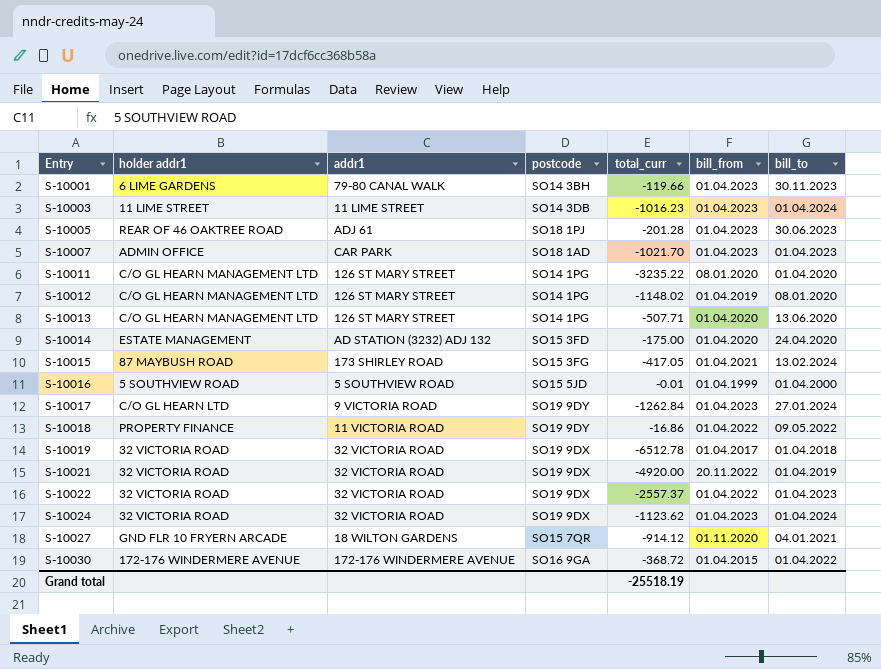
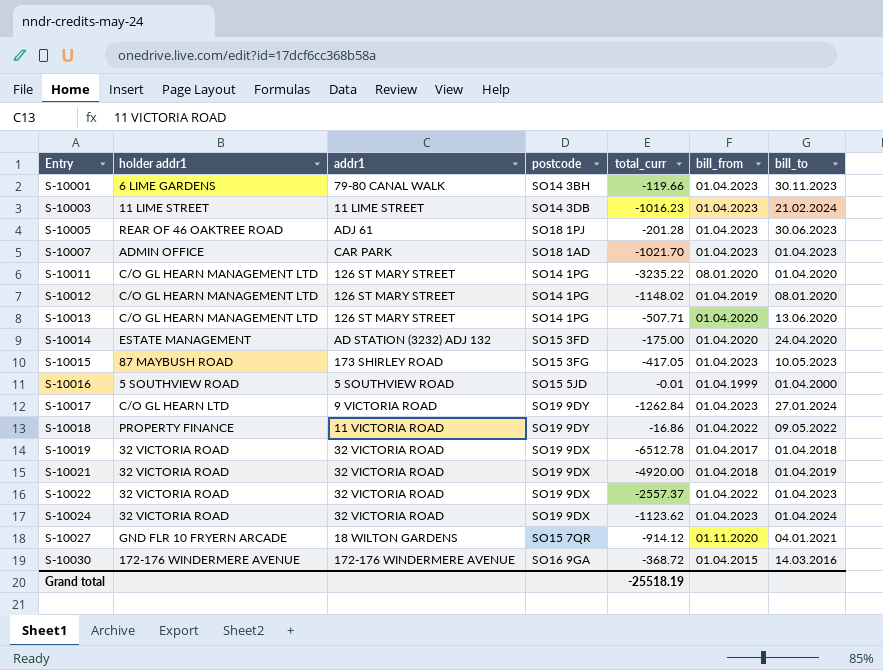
S-10003 | bill_to: 01.04.2024 -> 21.02.2024
S-10015 | bill_from: 01.04.2021 -> 01.04.2023
S-10015 | bill_to: 13.02.2024 -> 10.05.2023
S-10021 | bill_from: 20.11.2022 -> 01.04.2018
S-10030 | bill_to: 01.04.2022 -> 14.03.2016

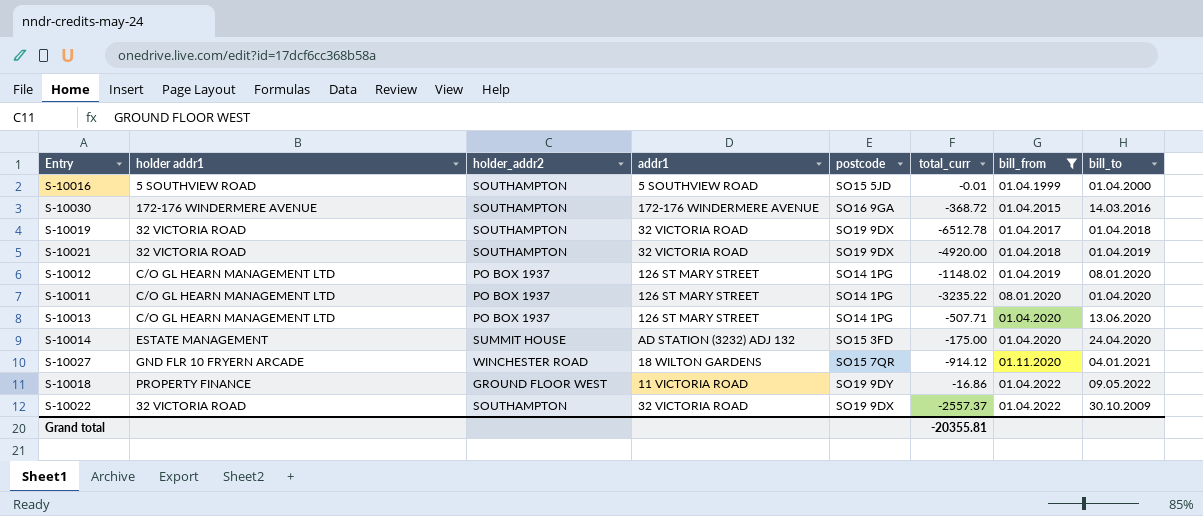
filter: none -> bill_from != 01.04.2023
row order: Entry ascending -> bill_from ascending
column holder_addr2 | position: none -> 3
S-10022 | bill_to: 01.04.2023 -> 30.10.2009
Grand total | total_curr: -25518.19 -> -20355.81

